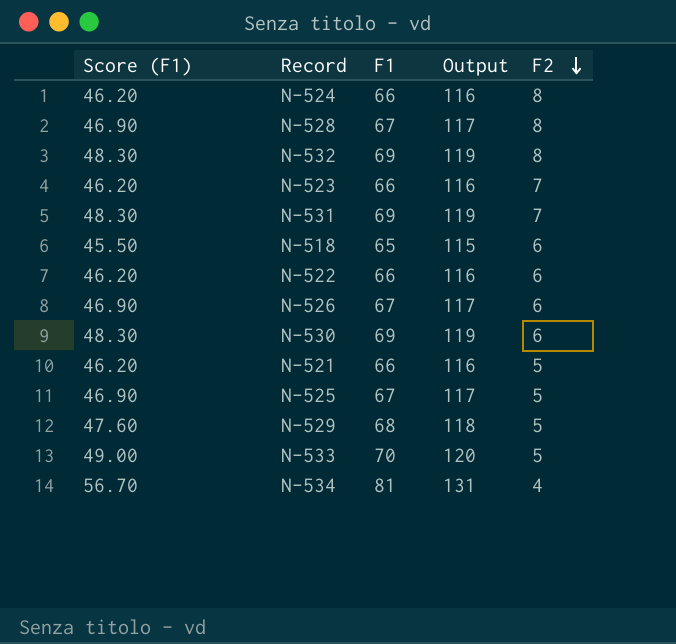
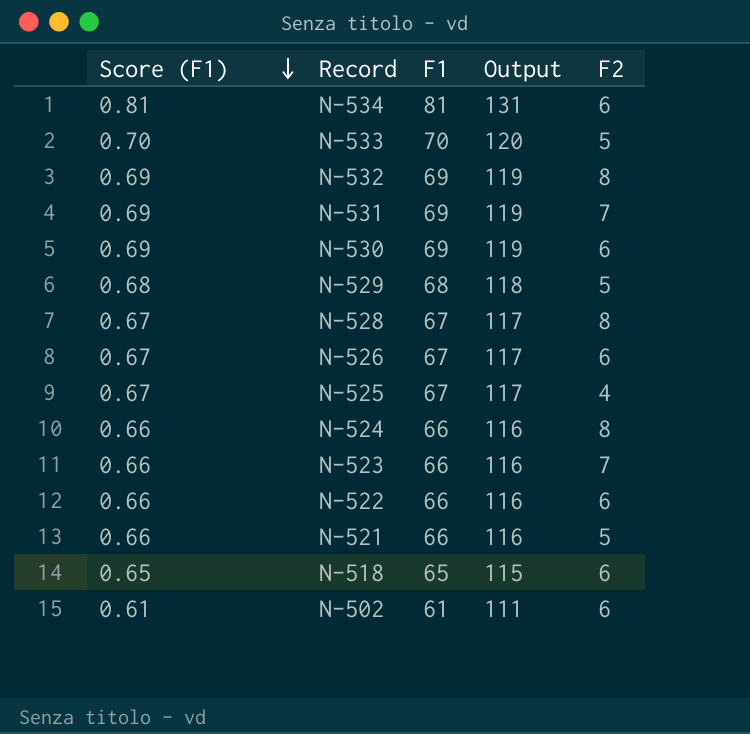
row order: F2 descending -> Score (F1) descending
column Score (F1) | formula: [F1] * 0.7 -> [F1] * 0.01
N-534 | F2: 4 -> 6
N-525 | F2: 5 -> 4
row N-502: none -> 0.61 | 61 | 111 | 6

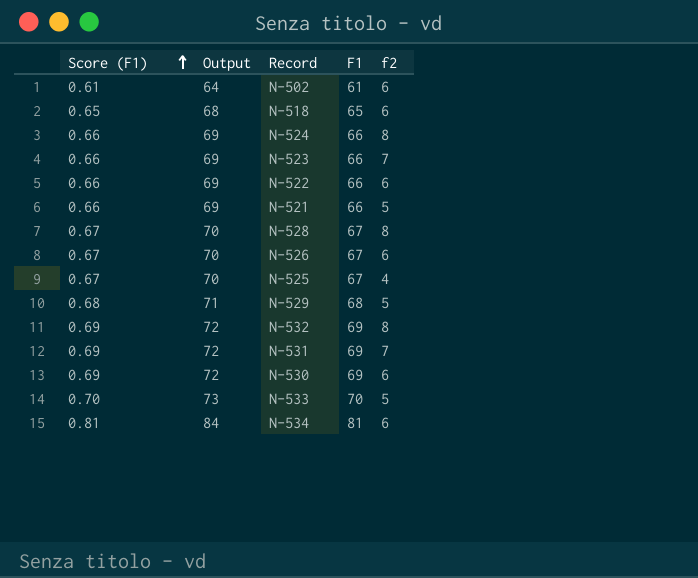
row order: Score (F1) descending -> Score (F1) ascending
column Output | formula: [F1] + 50 -> [F1] + 3
column Output | position: 4 -> 2
column name: F2 -> f2

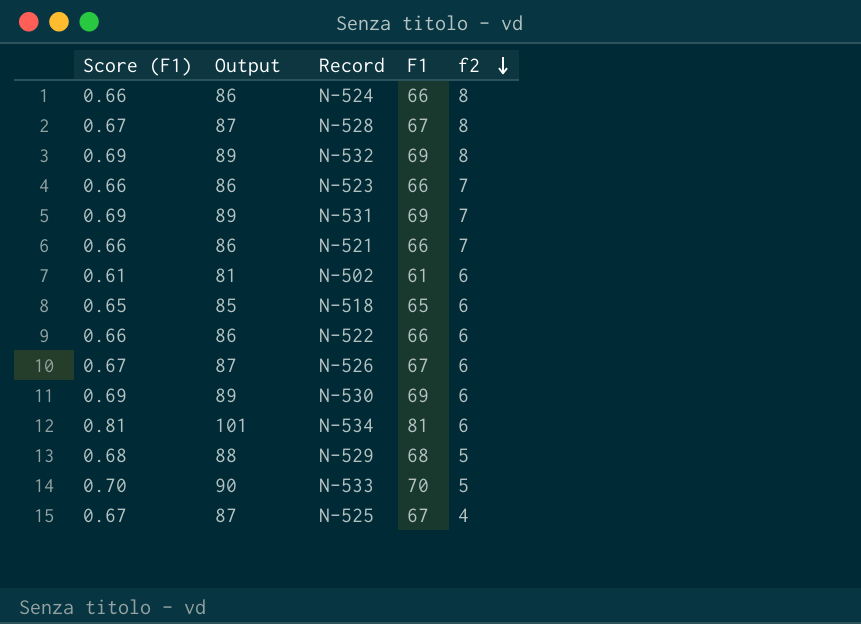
row order: Score (F1) ascending -> f2 descending
column Output | formula: [F1] + 3 -> [F1] + 20
N-521 | f2: 5 -> 7

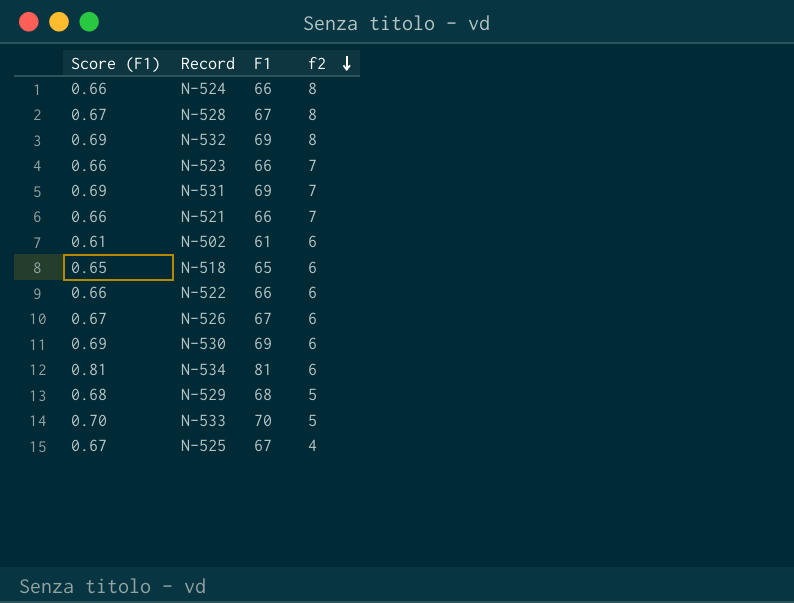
column Output | formula: [F1] + 20 -> none

